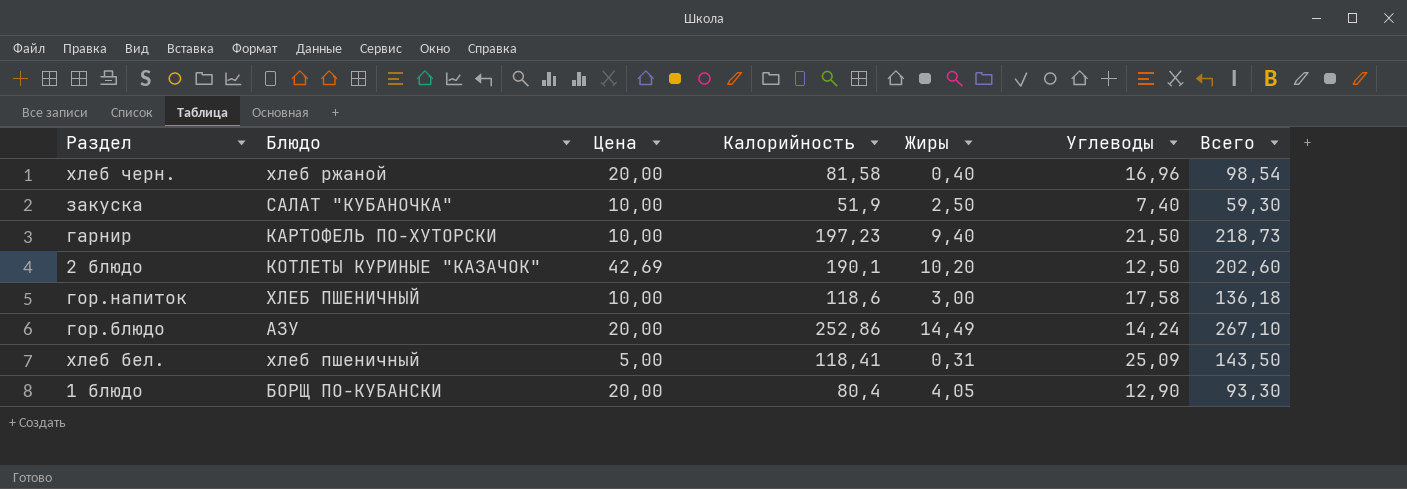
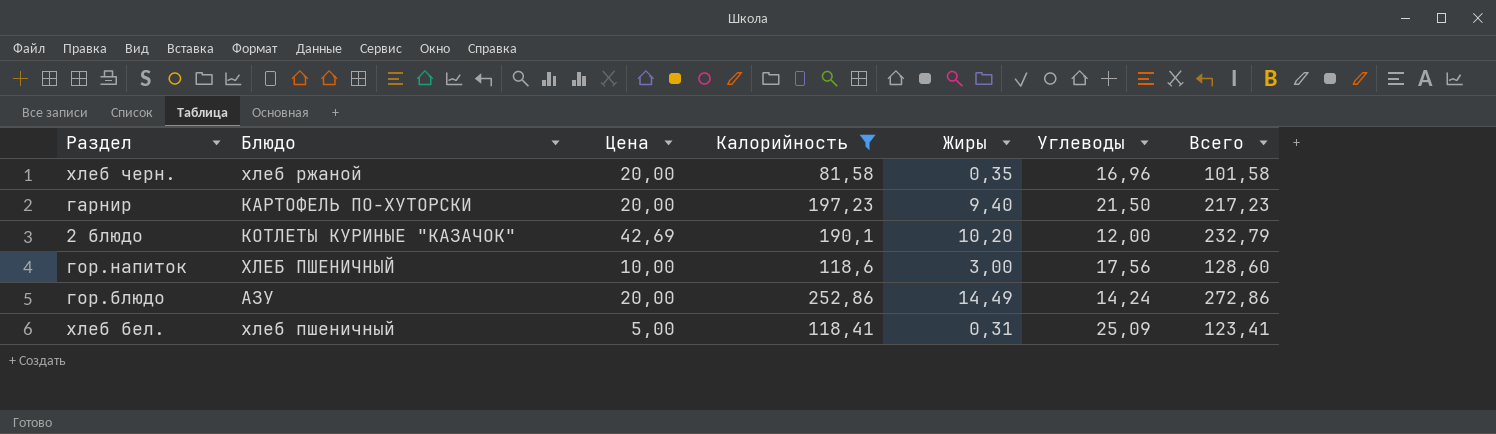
filter: none -> Калорийность >= 81,58
column Всего | formula: [Калорийность] + [Углеводы] -> [Цена] + [Калорийность]
хлеб черн. | Жиры: 0,40 -> 0,35
гарнир | Цена: 10,00 -> 20,00
2 блюдо | Углеводы: 12,50 -> 12,00
гор.напиток | Углеводы: 17,58 -> 17,56

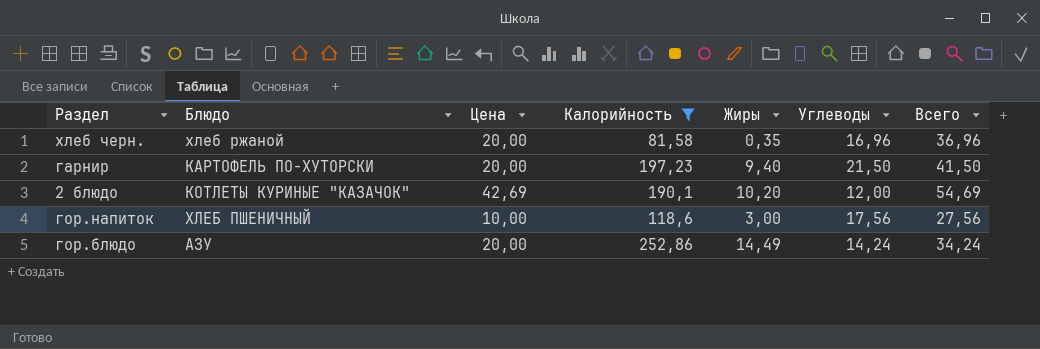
column Всего | formula: [Цена] + [Калорийность] -> [Цена] + [Углеводы]
row хлеб бел.: хлеб пшеничный | 5,00 | 118,41 | 0,31 | 25,09 | 123,41 -> none

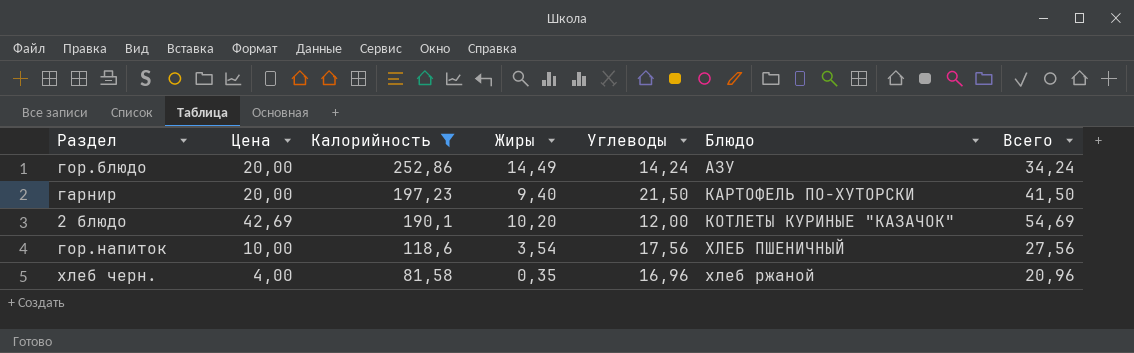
row order: none -> Калорийность descending
column Блюдо | position: 2 -> 6
гор.напиток | Жиры: 3,00 -> 3,54
хлеб черн. | Цена: 20,00 -> 4,00
хлеб черн. | Всего: 36,96 -> 20,96

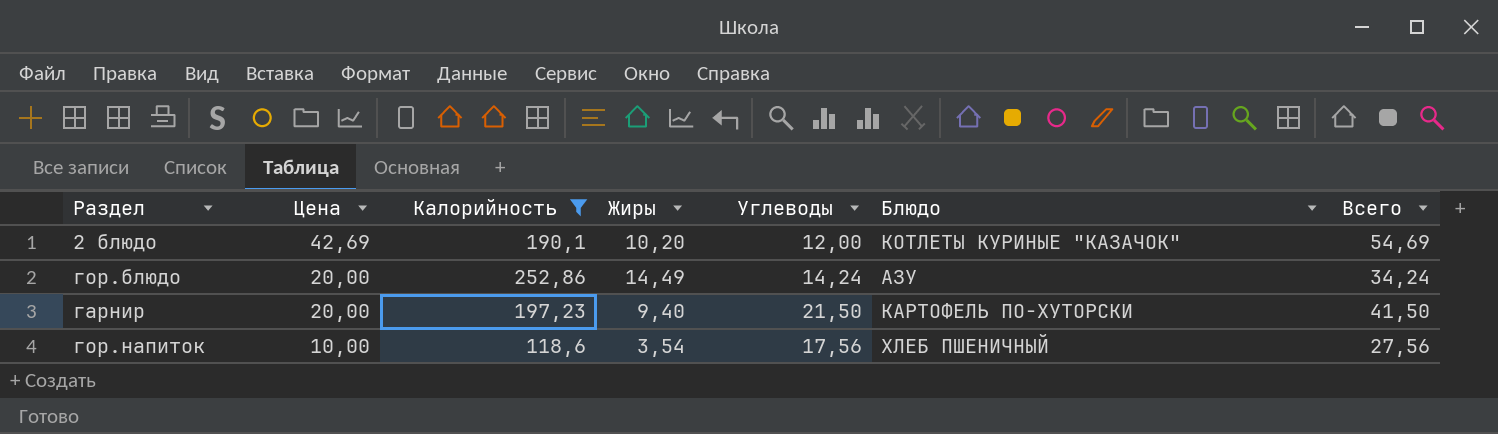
row order: Калорийность descending -> Цена descending
row хлеб черн.: 4,00 | 81,58 | 0,35 | 16,96 | хлеб ржаной | 20,96 -> none

